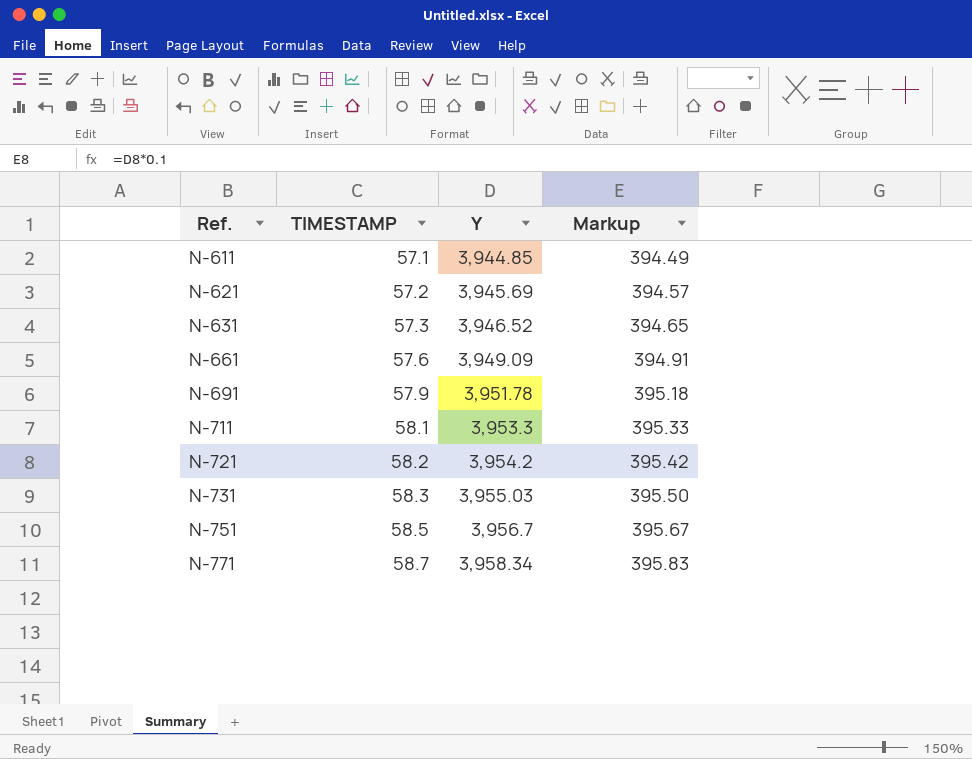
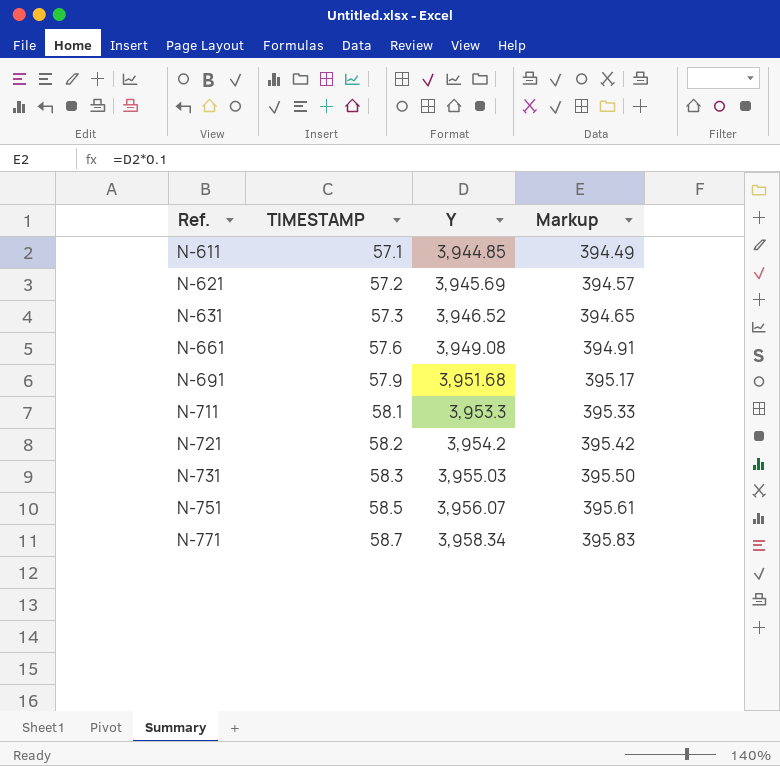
N-661 | Y: 3,949.09 -> 3,949.08
N-691 | Y: 3,951.78 -> 3,951.68
N-691 | Markup: 395.18 -> 395.17
N-751 | Y: 3,956.7 -> 3,956.07
N-751 | Markup: 395.67 -> 395.61

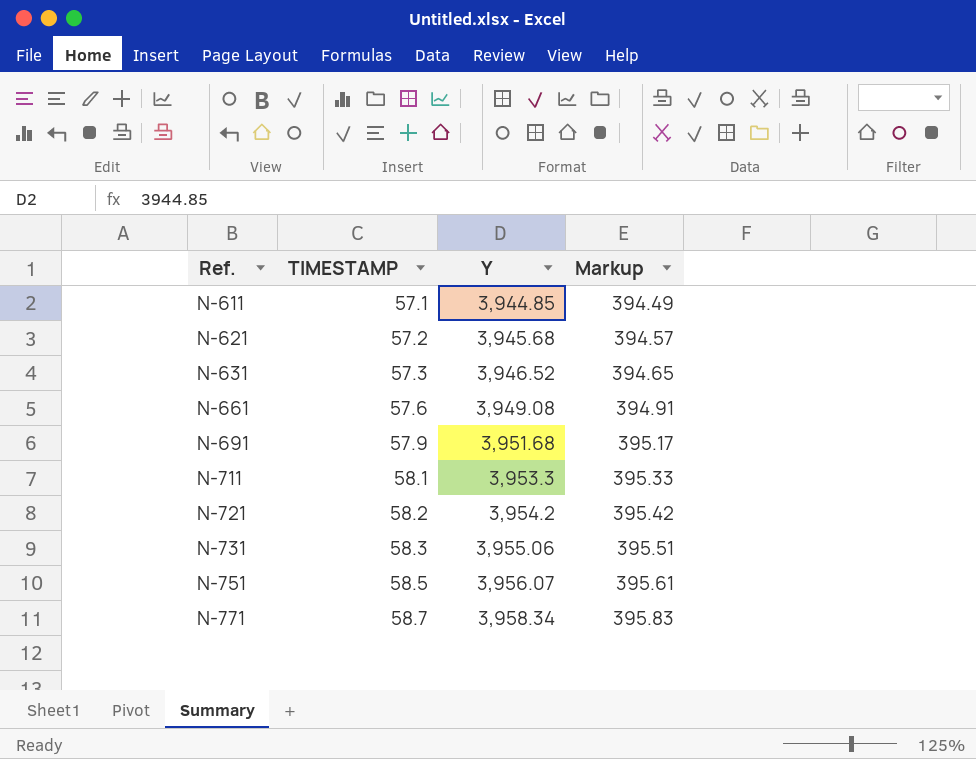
N-621 | Y: 3,945.69 -> 3,945.68
N-731 | Y: 3,955.03 -> 3,955.06
N-731 | Markup: 395.50 -> 395.51

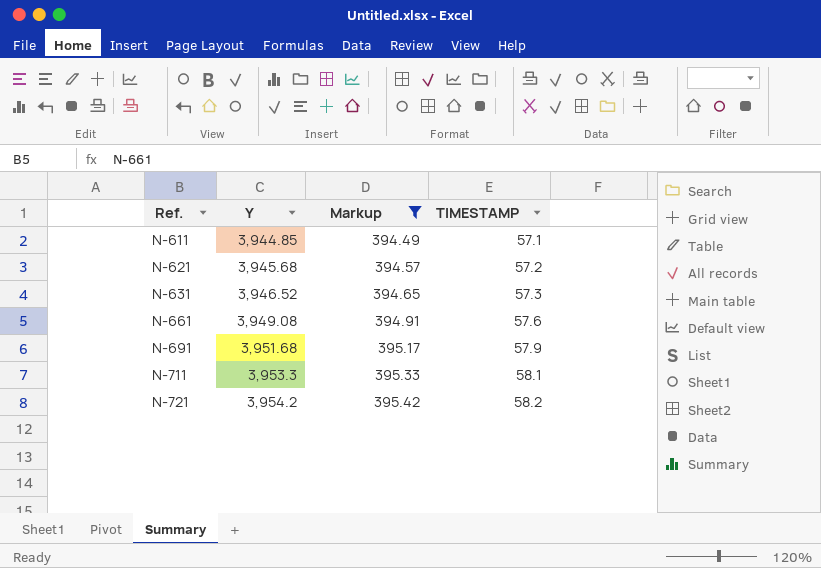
filter: none -> Markup <= 395.42
column TIMESTAMP | position: 2 -> 4

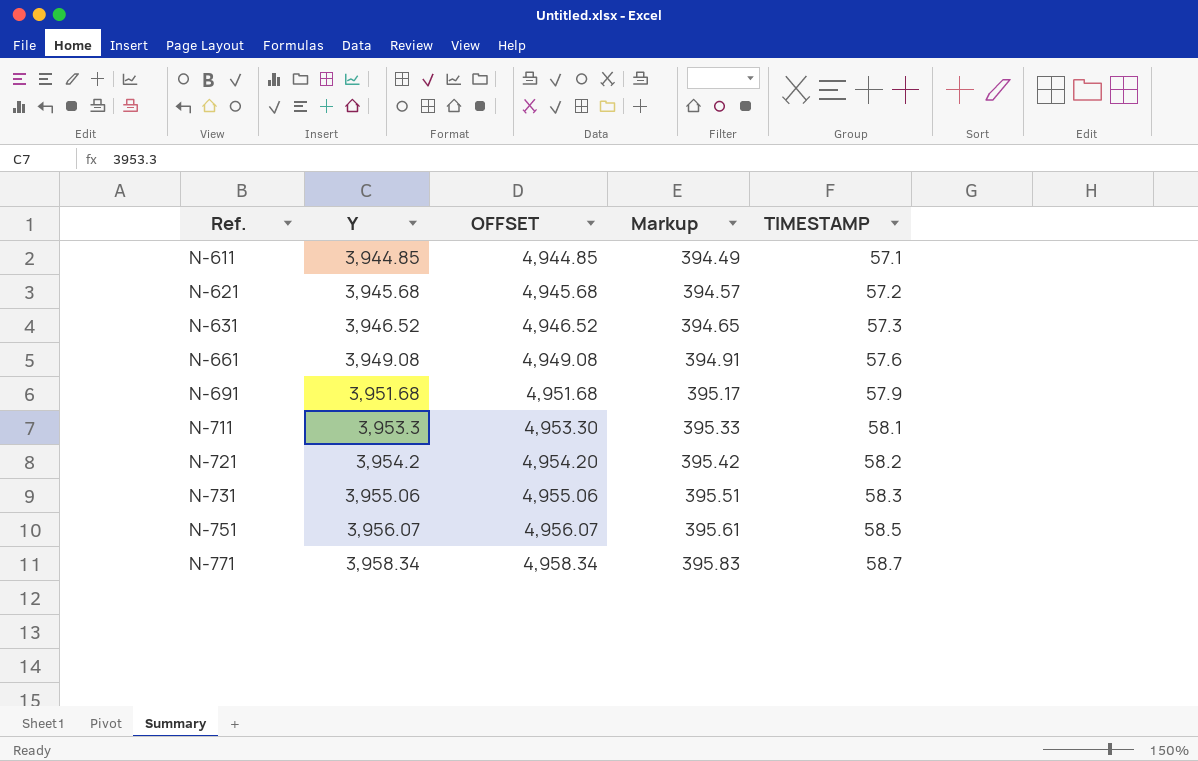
filter: Markup <= 395.42 -> none
column OFFSET | formula: none -> [Y] + 1000

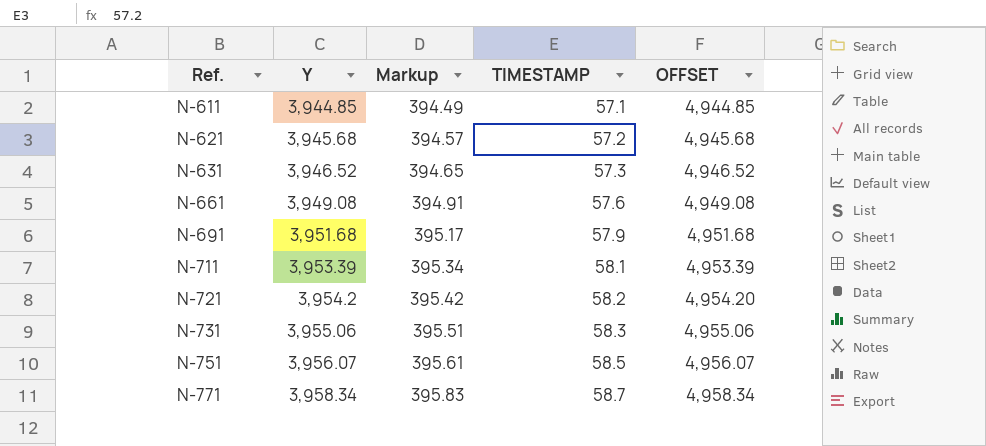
column OFFSET | position: 3 -> 5
N-711 | Y: 3,953.3 -> 3,953.39
N-711 | Markup: 395.33 -> 395.34
N-711 | OFFSET: 4,953.30 -> 4,953.39

